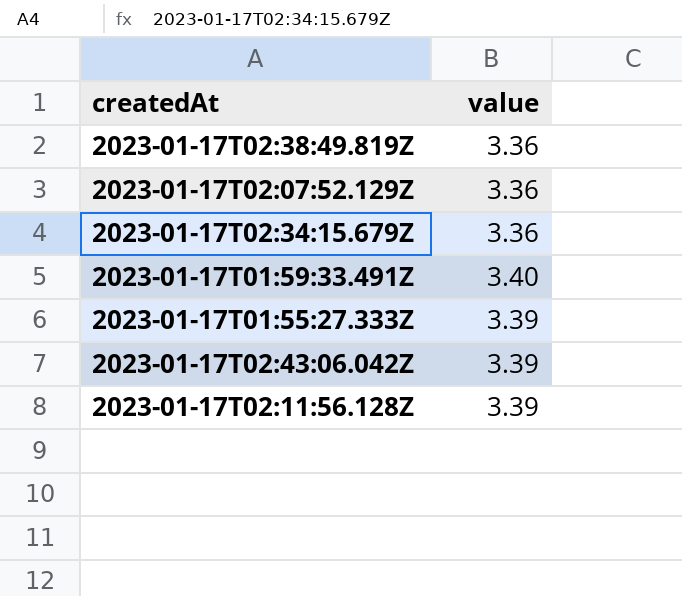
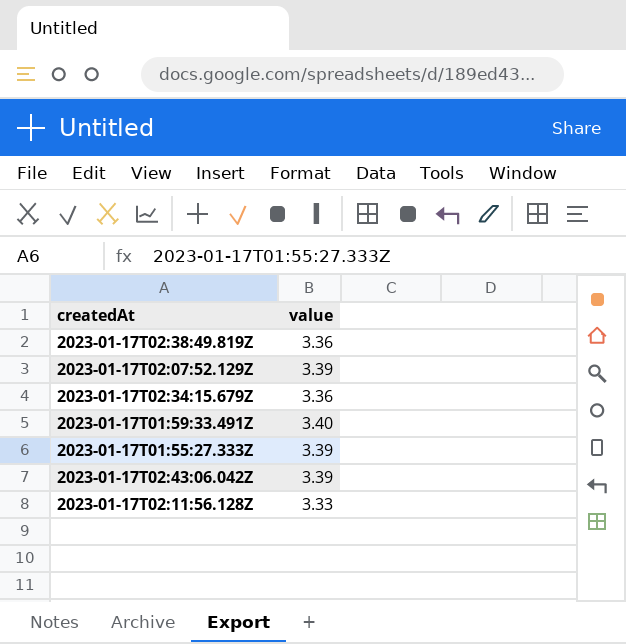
2023-01-17T02:07:52.129Z | value: 3.36 -> 3.39
2023-01-17T02:11:56.128Z | value: 3.39 -> 3.33

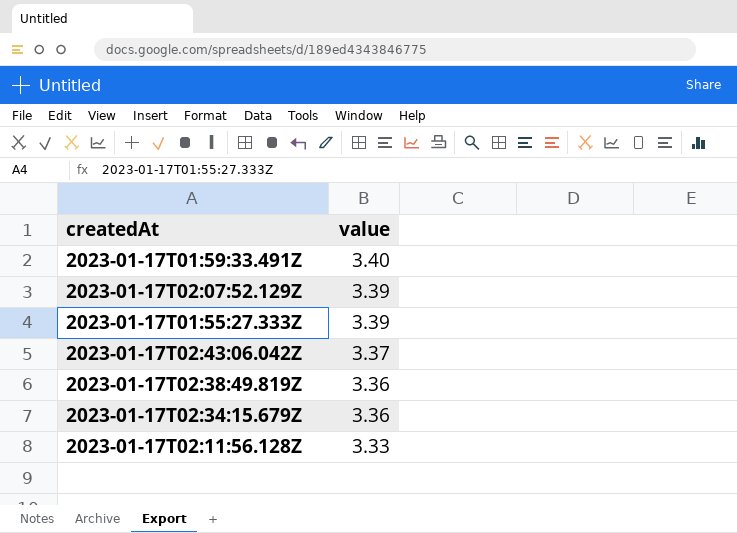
row order: none -> value descending
2023-01-17T02:43:06.042Z | value: 3.39 -> 3.37

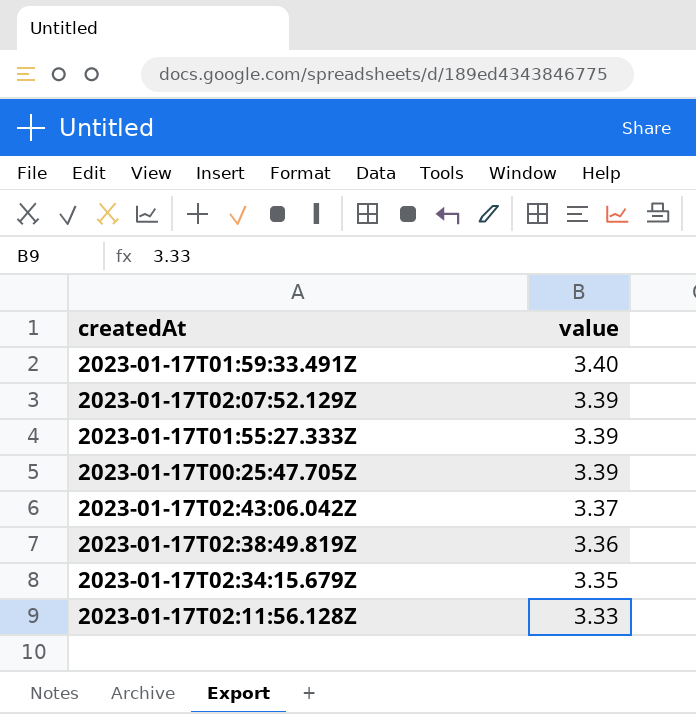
row 2023-01-17T00:25:47.705Z: none -> 3.39
2023-01-17T02:34:15.679Z | value: 3.36 -> 3.35

